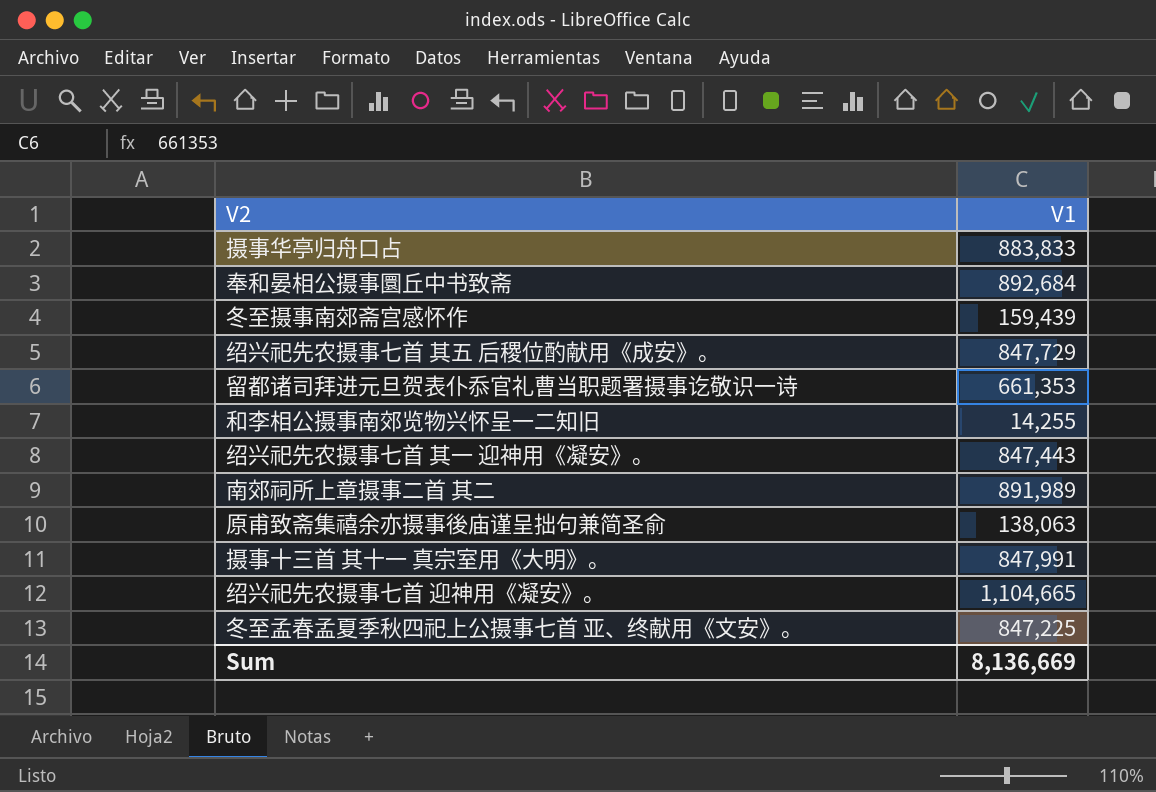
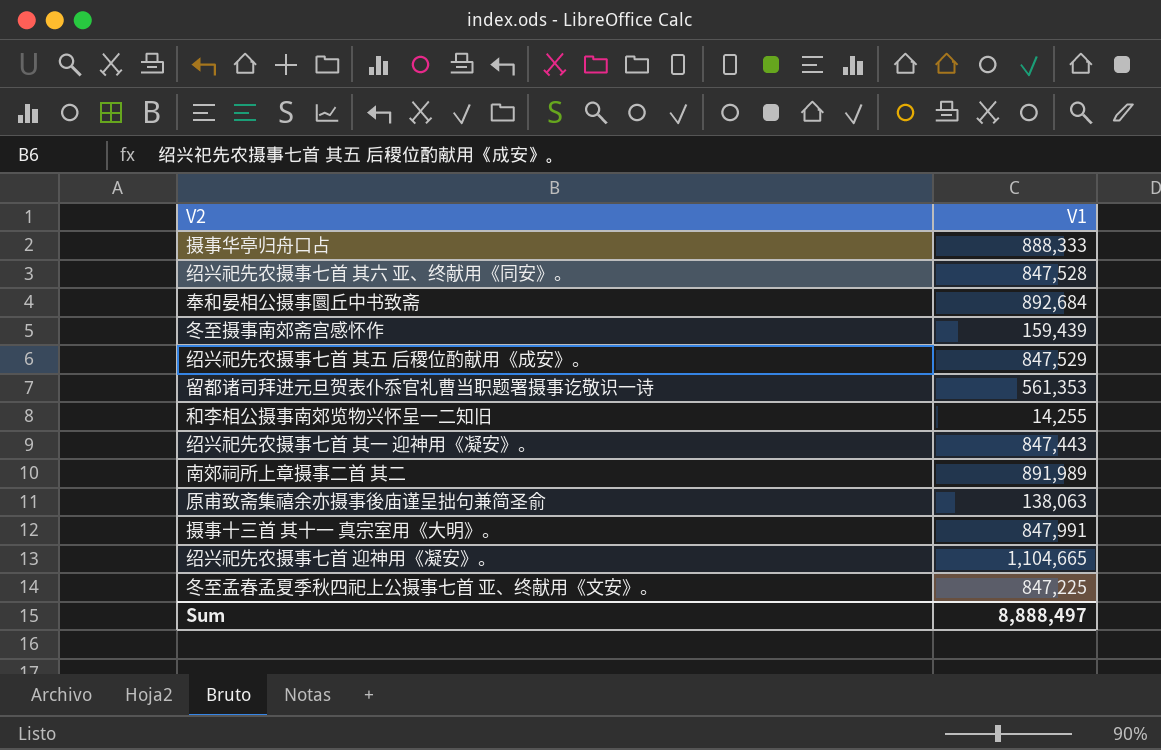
摄事华亭归舟口占 | V1: 883,833 -> 888,333
row 绍兴祀先农摄事七首 其六 亚、终献用《同安》。: none -> 847,528
绍兴祀先农摄事七首 其五 后稷位酌献用《成安》。 | V1: 847,729 -> 847,529
留都诸司拜进元旦贺表仆忝官礼曹当职题署摄事讫敬识一诗 | V1: 661,353 -> 561,353
Sum | V1: 8,136,669 -> 8,888,497

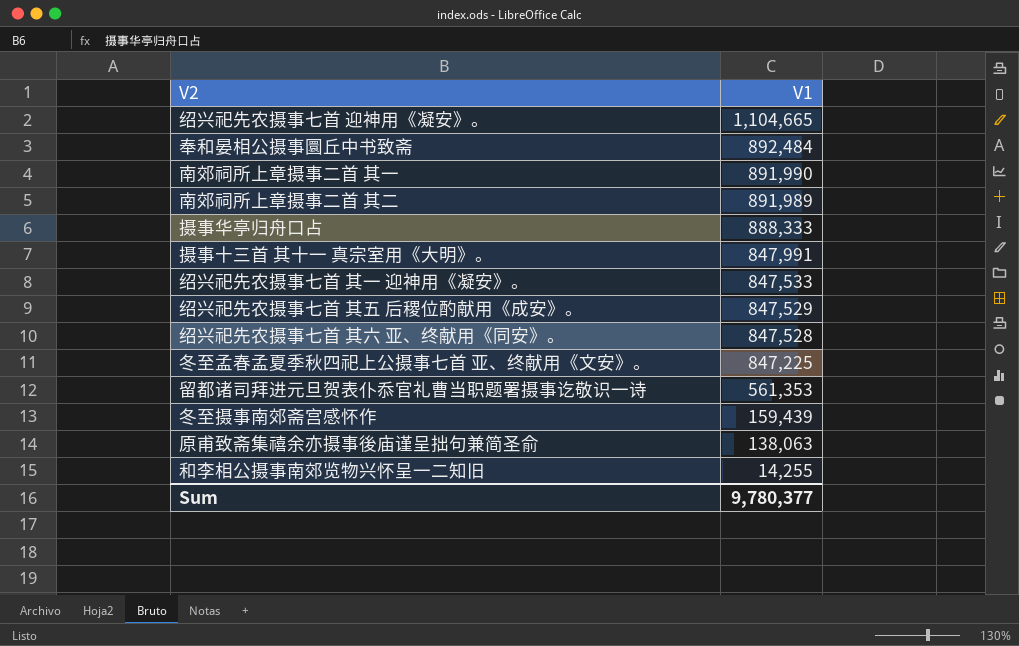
row order: none -> V1 descending
奉和晏相公摄事圜丘中书致斋 | V1: 892,684 -> 892,484
row 南郊祠所上章摄事二首 其一: none -> 891,990
绍兴祀先农摄事七首 其一 迎神用《凝安》。 | V1: 847,443 -> 847,533
Sum | V1: 8,888,497 -> 9,780,377

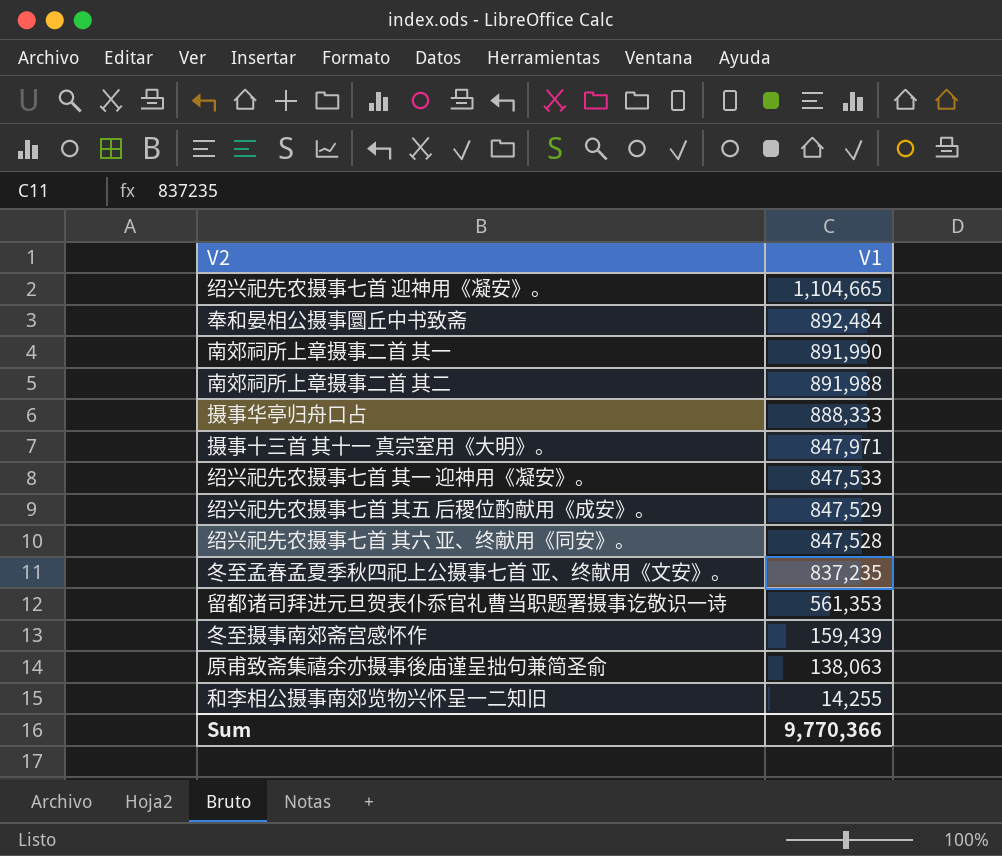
南郊祠所上章摄事二首 其二 | V1: 891,989 -> 891,988
摄事十三首 其十一 真宗室用《大明》。 | V1: 847,991 -> 847,971
冬至孟春孟夏季秋四祀上公摄事七首 亚、终献用《文安》。 | V1: 847,225 -> 837,235
Sum | V1: 9,780,377 -> 9,770,366

